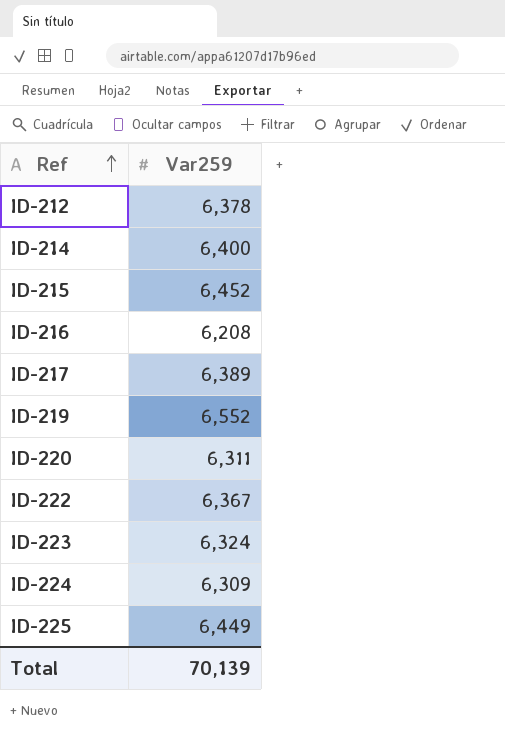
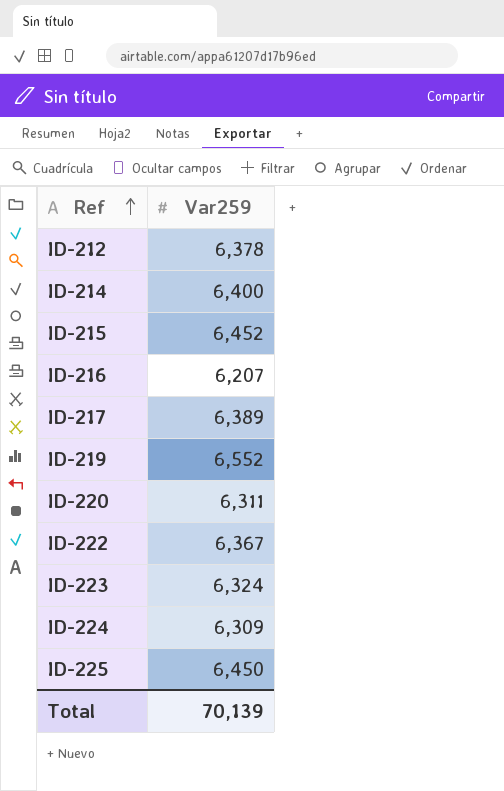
ID-216 | Var259: 6,208 -> 6,207
ID-225 | Var259: 6,449 -> 6,450

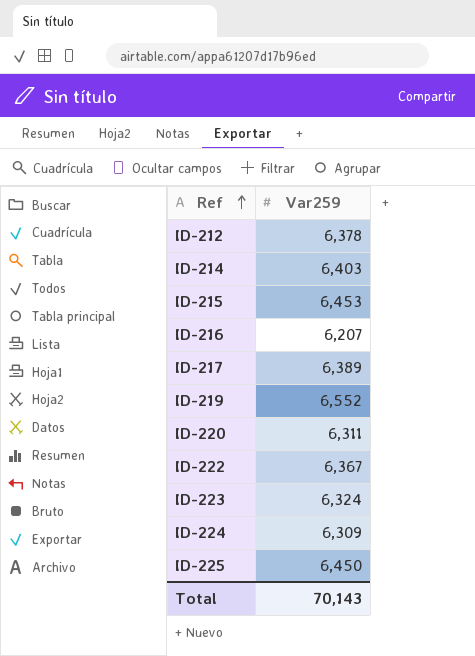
ID-214 | Var259: 6,400 -> 6,403
ID-215 | Var259: 6,452 -> 6,453
Total | Var259: 70,139 -> 70,143

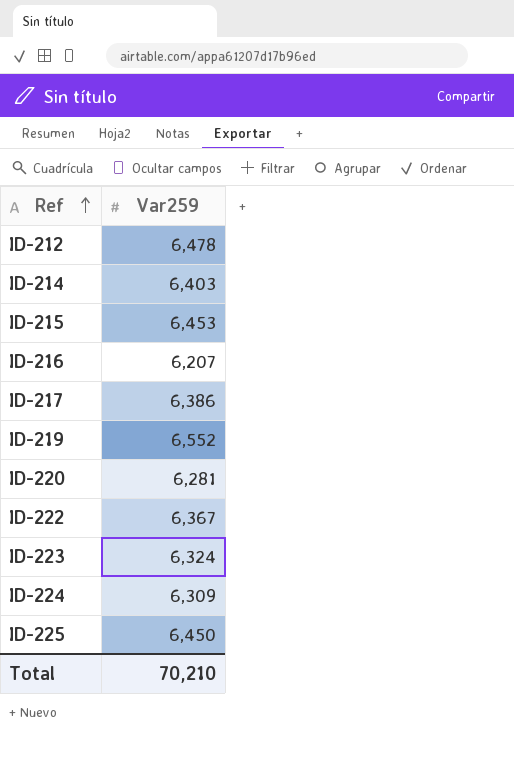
ID-212 | Var259: 6,378 -> 6,478
ID-217 | Var259: 6,389 -> 6,386
ID-220 | Var259: 6,311 -> 6,281
Total | Var259: 70,143 -> 70,210

